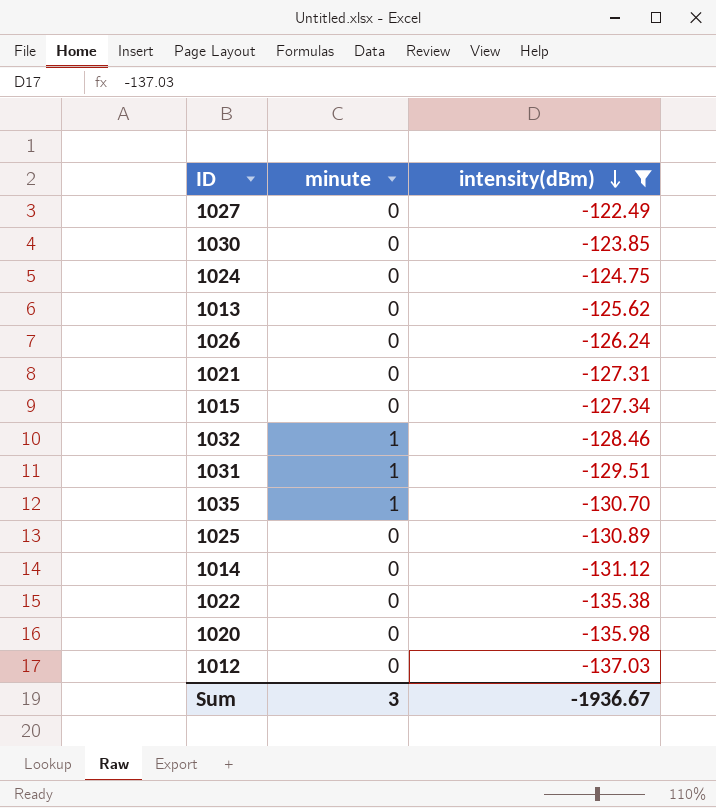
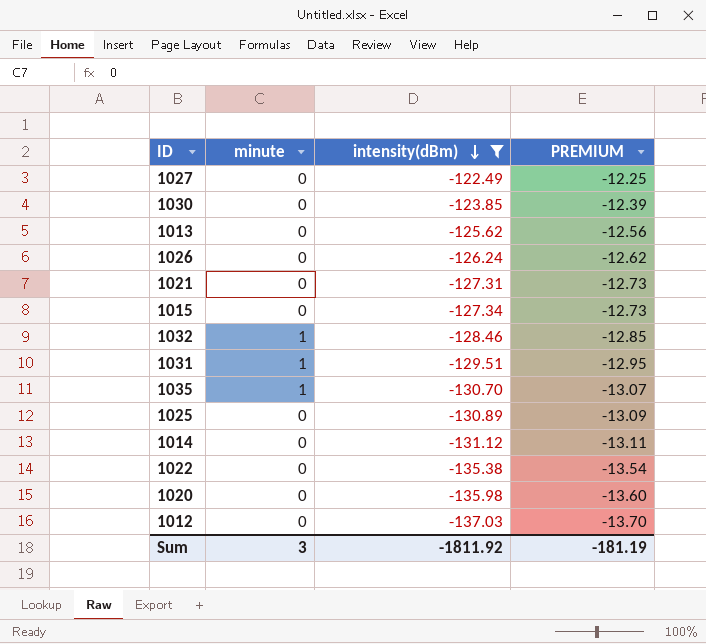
column PREMIUM | formula: none -> [intensity(dBm)] * 0.1
row 1024: 0 | -124.75 -> none
Sum | intensity(dBm): -1936.67 -> -1811.92

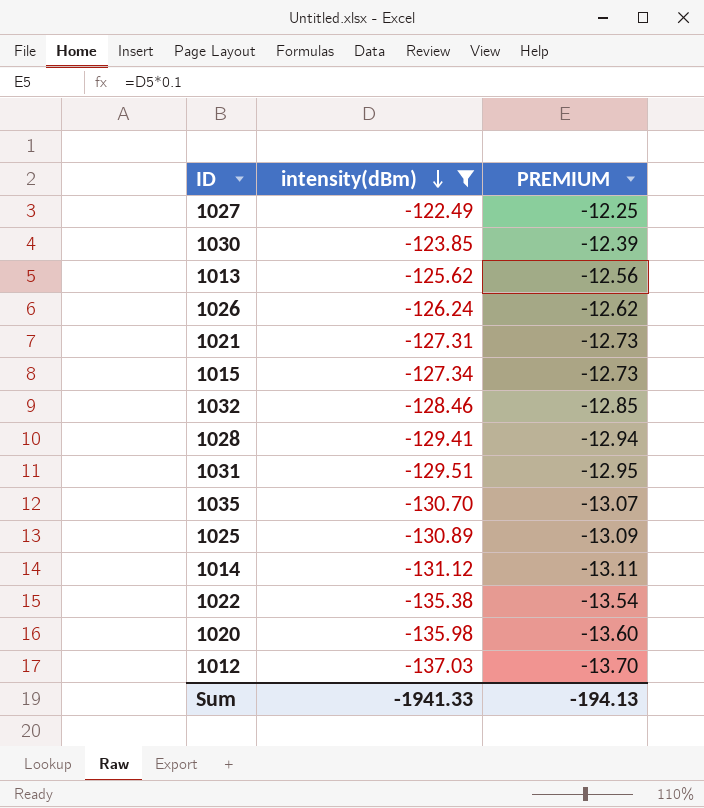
column minute | position: 2 -> none
row 1028: none -> -129.41 | -12.94
Sum | intensity(dBm): -1811.92 -> -1941.33
Sum | PREMIUM: -181.19 -> -194.13

